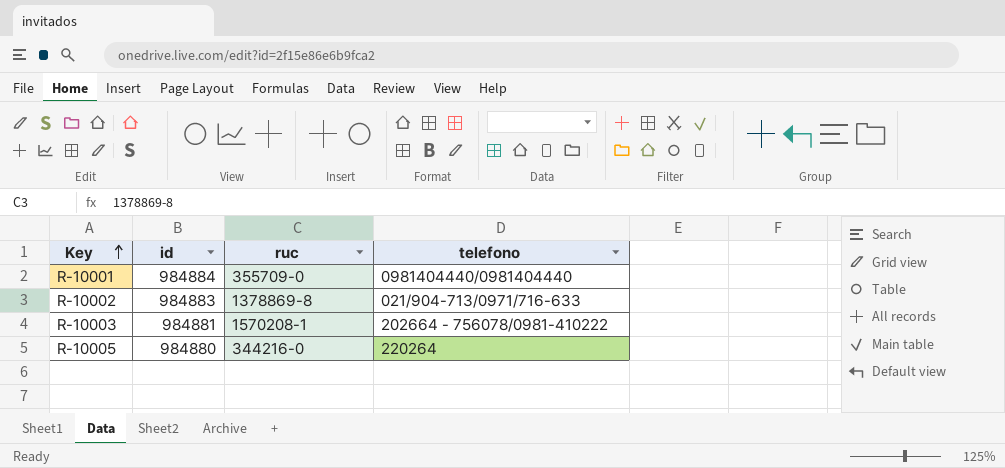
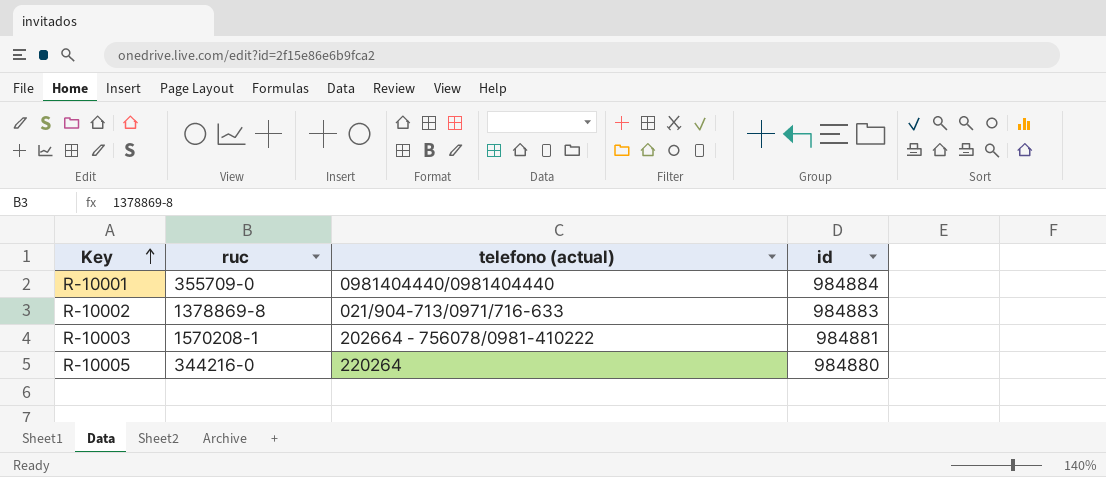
column name: telefono -> telefono (actual)
column id | position: 2 -> 4

